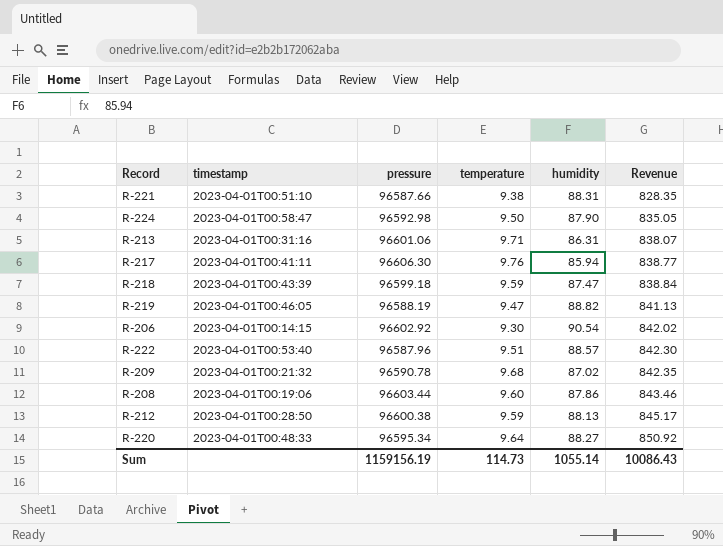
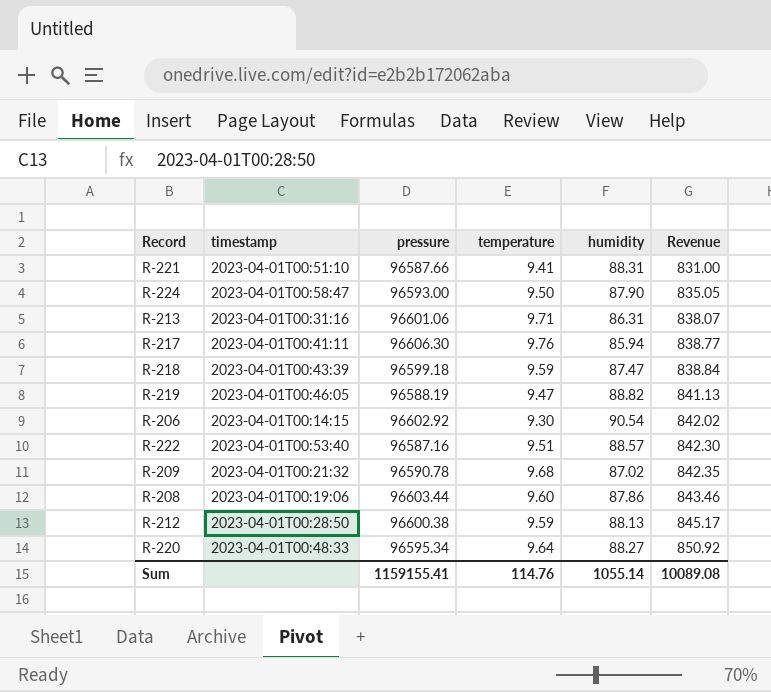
R-221 | temperature: 9.38 -> 9.41
R-221 | Revenue: 828.35 -> 831.00
R-224 | pressure: 96592.98 -> 96593.00
R-222 | pressure: 96587.96 -> 96587.16
Sum | pressure: 1159156.19 -> 1159155.41
Sum | temperature: 114.73 -> 114.76
Sum | Revenue: 10086.43 -> 10089.08

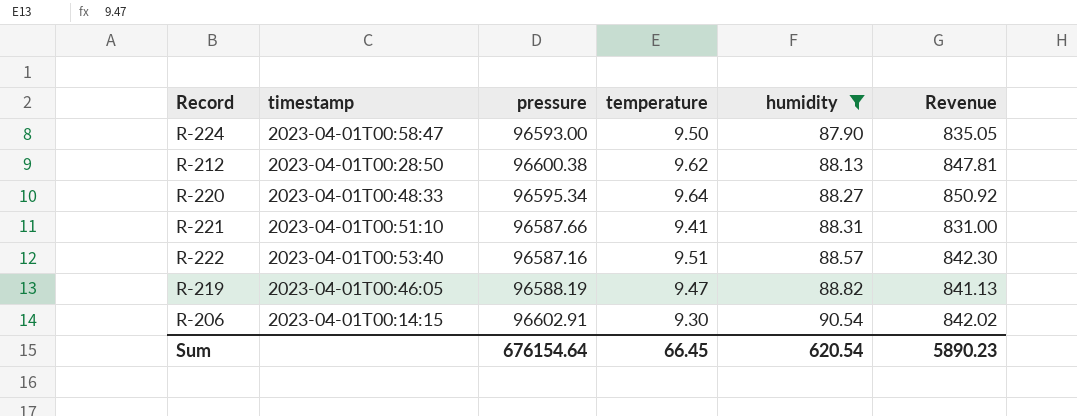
filter: none -> humidity >= 87.90
row order: Revenue ascending -> humidity ascending
R-212 | temperature: 9.59 -> 9.62
R-212 | Revenue: 845.17 -> 847.81
R-206 | pressure: 96602.92 -> 96602.91
Sum | pressure: 1159155.41 -> 676154.64
Sum | temperature: 114.76 -> 66.45
Sum | humidity: 1055.14 -> 620.54
Sum | Revenue: 10089.08 -> 5890.23

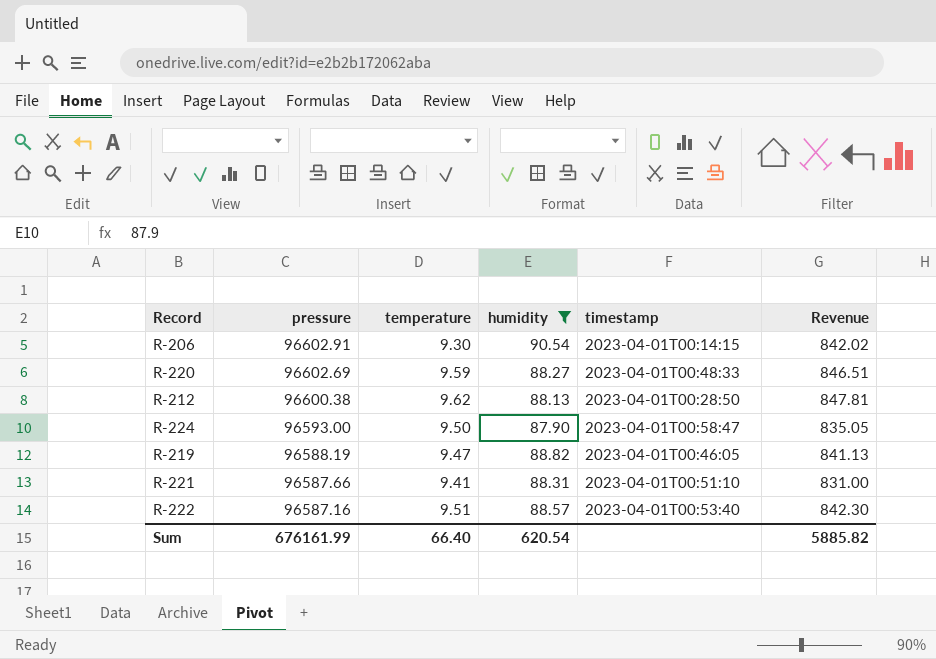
row order: humidity ascending -> pressure descending
column timestamp | position: 2 -> 5
R-220 | pressure: 96595.34 -> 96602.69
R-220 | temperature: 9.64 -> 9.59
R-220 | Revenue: 850.92 -> 846.51
Sum | pressure: 676154.64 -> 676161.99
Sum | temperature: 66.45 -> 66.40
Sum | Revenue: 5890.23 -> 5885.82

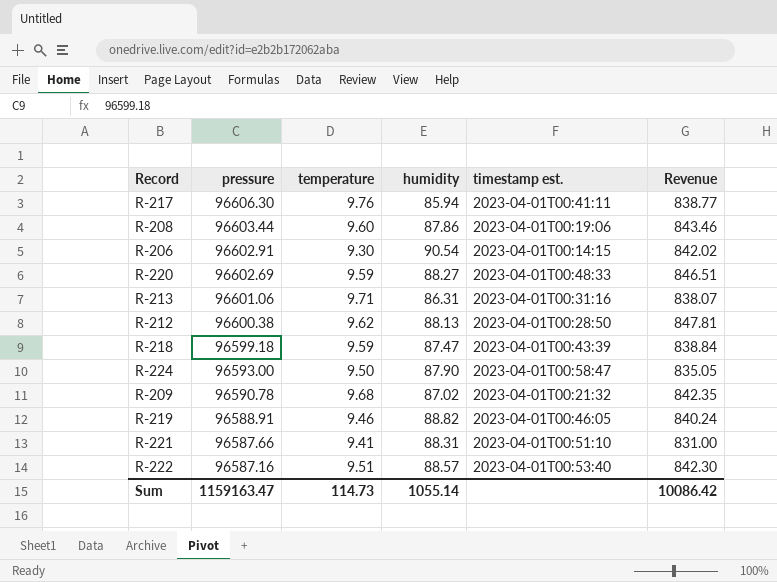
filter: humidity >= 87.90 -> none
column name: timestamp -> timestamp est.
R-219 | pressure: 96588.19 -> 96588.91
R-219 | temperature: 9.47 -> 9.46
R-219 | Revenue: 841.13 -> 840.24
Sum | pressure: 676161.99 -> 1159163.47
Sum | temperature: 66.40 -> 114.73
Sum | humidity: 620.54 -> 1055.14
Sum | Revenue: 5885.82 -> 10086.42

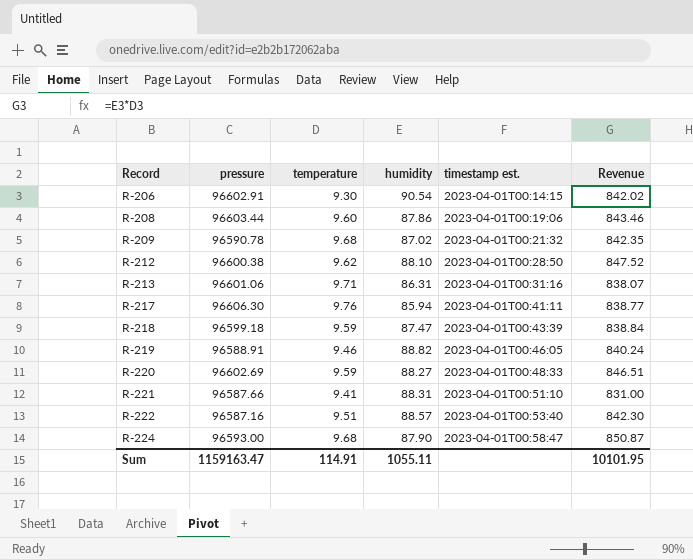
row order: pressure descending -> Record ascending
R-212 | humidity: 88.13 -> 88.10
R-212 | Revenue: 847.81 -> 847.52
R-224 | temperature: 9.50 -> 9.68
R-224 | Revenue: 835.05 -> 850.87
Sum | temperature: 114.73 -> 114.91
Sum | humidity: 1055.14 -> 1055.11
Sum | Revenue: 10086.42 -> 10101.95

